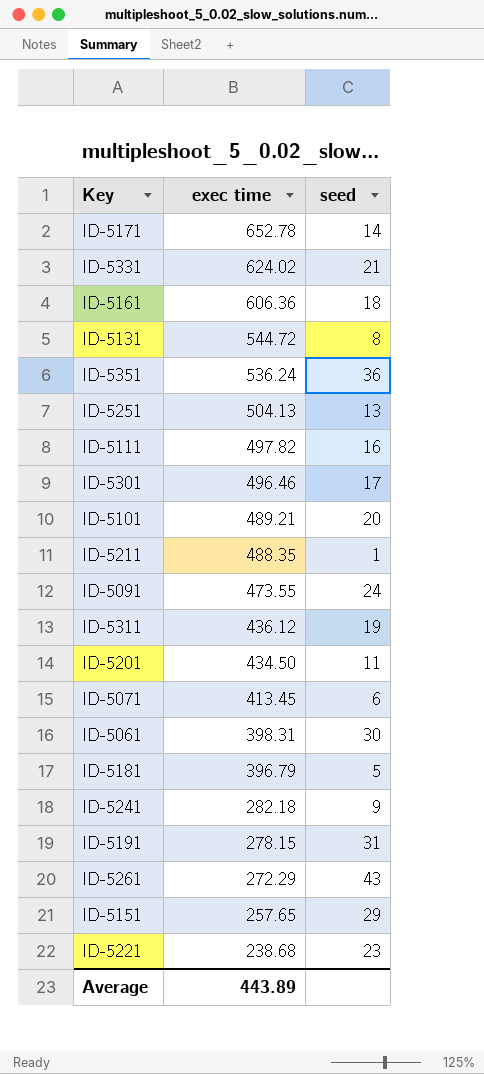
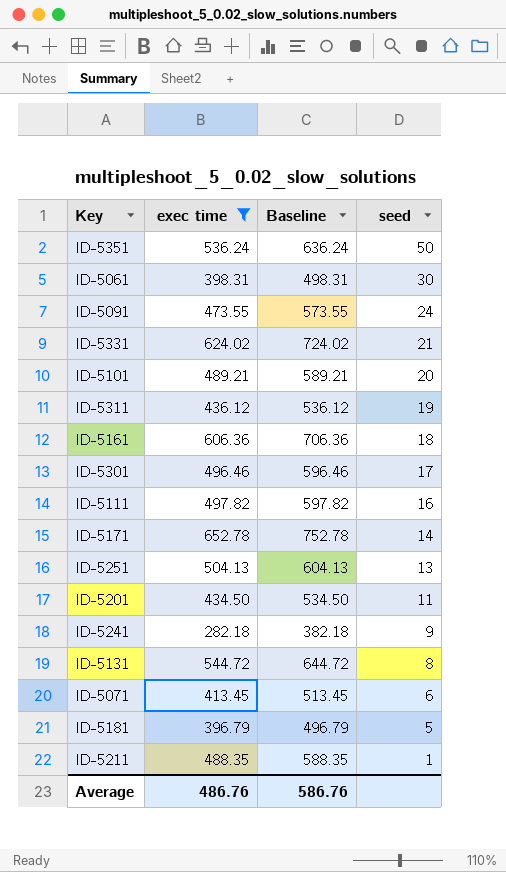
filter: none -> exec time >= 282.18
row order: exec time descending -> seed descending
column Baseline | formula: none -> [exec time] + 100
ID-5351 | seed: 36 -> 50
Average | exec time: 443.89 -> 486.76

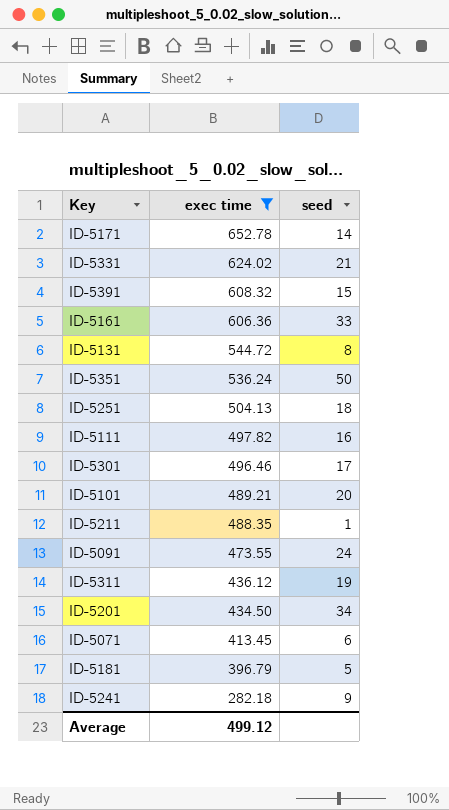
row order: seed descending -> exec time descending
column Baseline | formula: [exec time] + 100 -> none
row ID-5061: 398.31 | 498.31 | 30 -> none
row ID-5391: none -> 608.32 | 15
ID-5161 | seed: 18 -> 33
ID-5251 | seed: 13 -> 18
ID-5201 | seed: 11 -> 34
Average | exec time: 486.76 -> 499.12

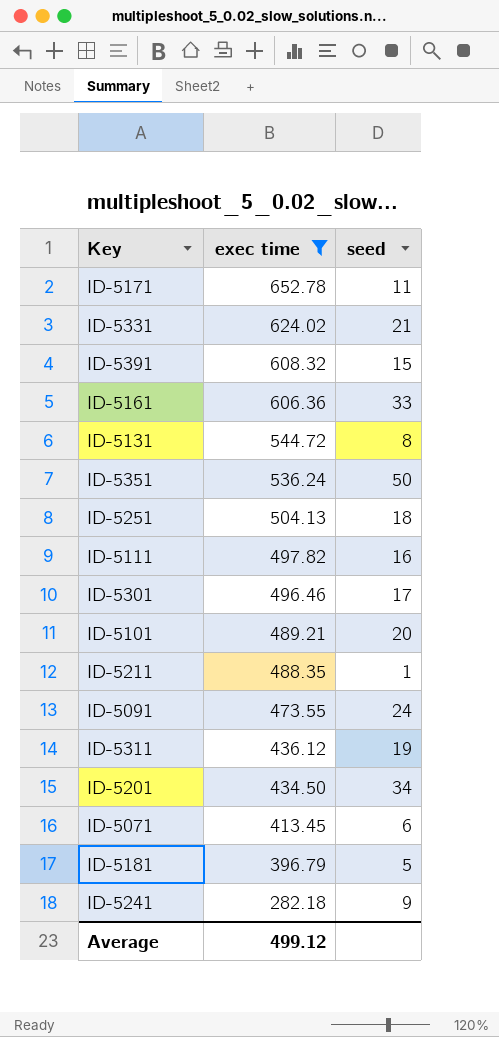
ID-5171 | seed: 14 -> 11

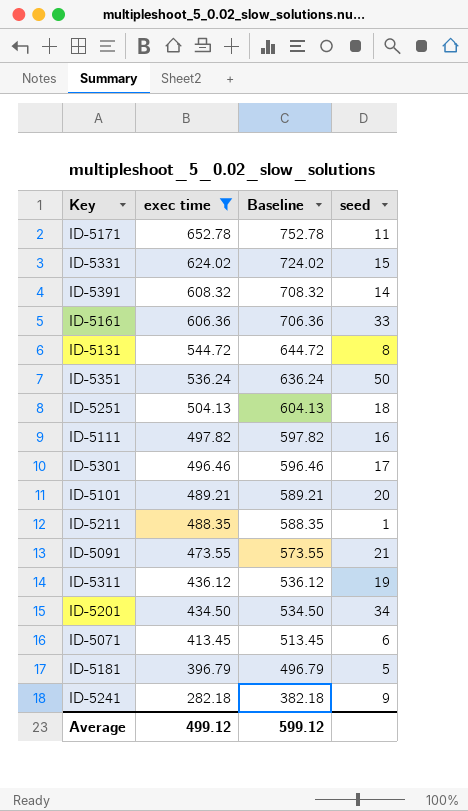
column Baseline | formula: none -> [exec time] + 100
ID-5331 | seed: 21 -> 15
ID-5391 | seed: 15 -> 14
ID-5091 | seed: 24 -> 21

